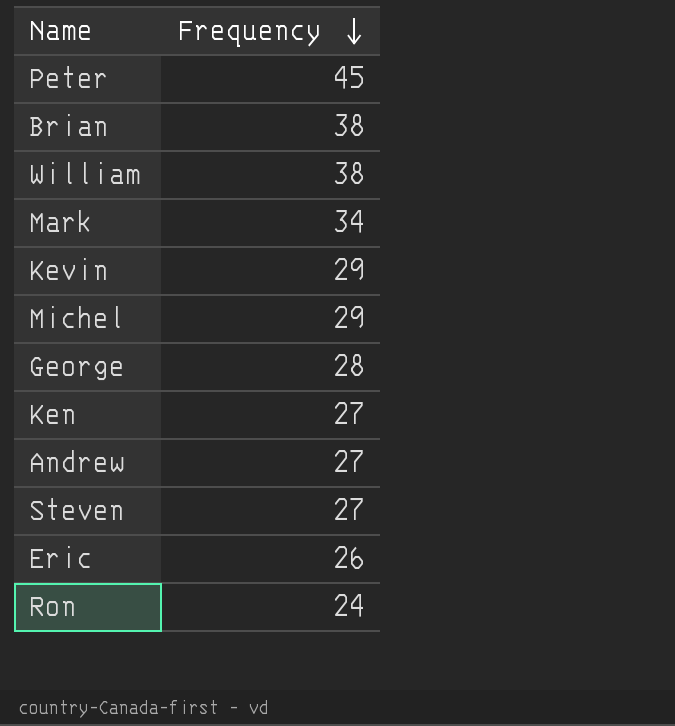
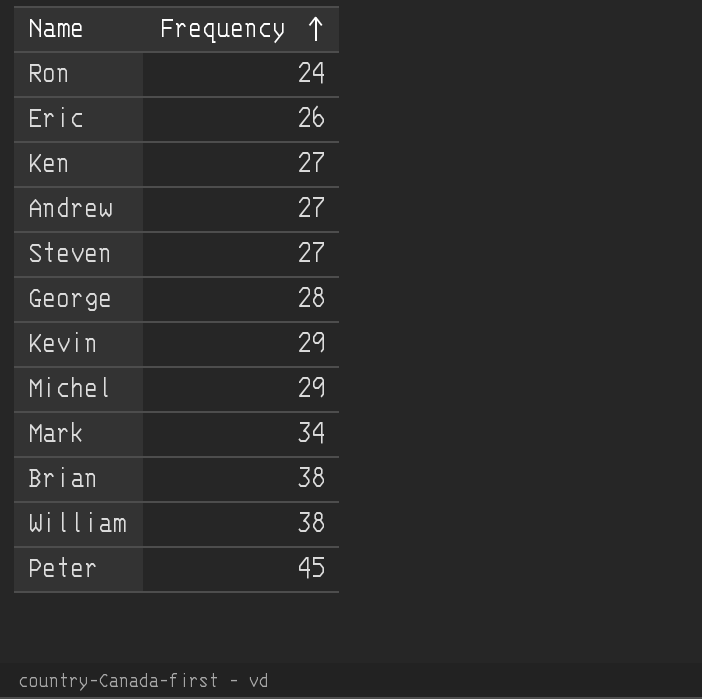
row order: Frequency descending -> Frequency ascending

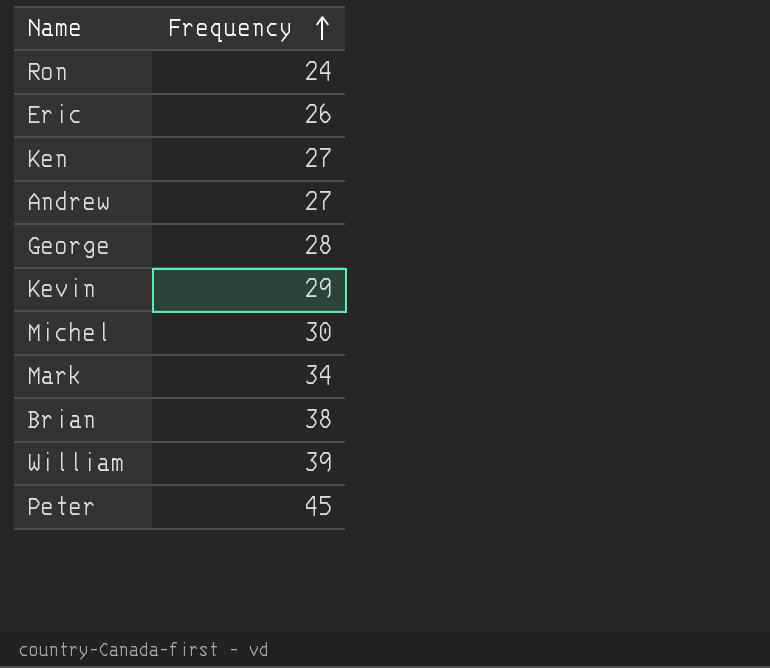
row Steven: 27 -> none
Michel | Frequency: 29 -> 30
William | Frequency: 38 -> 39

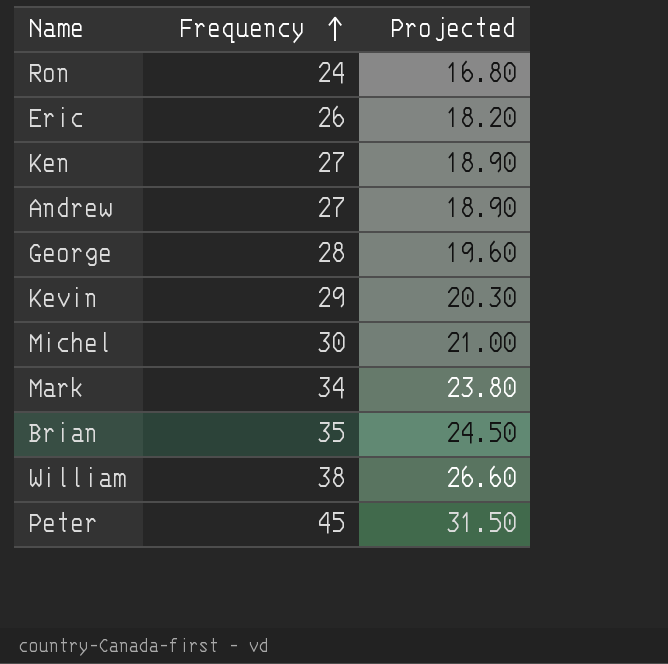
column Projected | formula: none -> [Frequency] * 0.7
Brian | Frequency: 38 -> 35
William | Frequency: 39 -> 38

